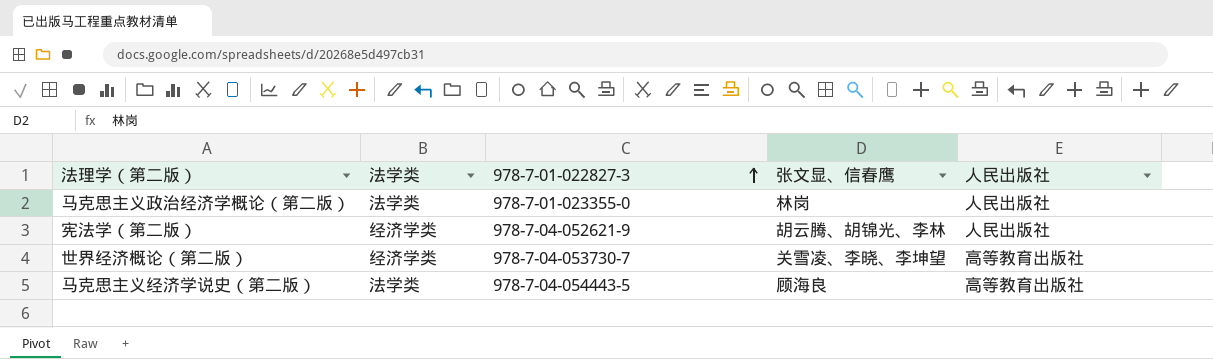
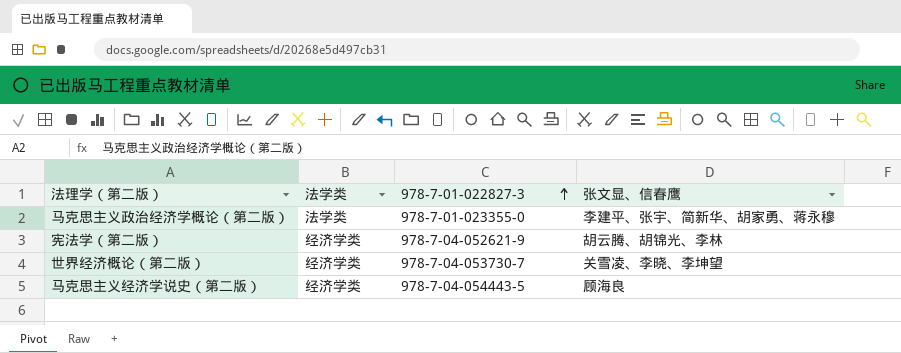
column 人民出版社 | position: 5 -> none
马克思主义政治经济学概论（第二版） | 张文显、信春鹰: 林岗 -> 李建平、张宇、简新华、胡家勇、蒋永穆
马克思主义经济学说史（第二版） | 法学类: 法学类 -> 经济学类

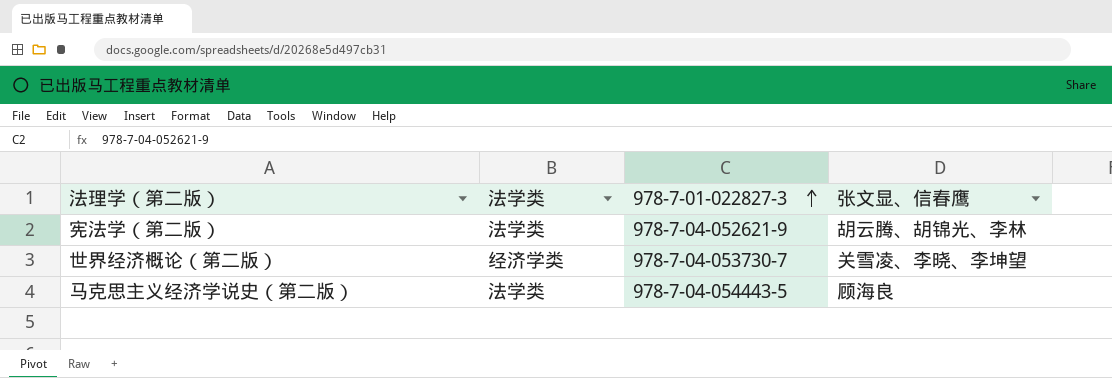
row 马克思主义政治经济学概论（第二版）: 法学类 | 978-7-01-023355-0 | 李建平、张宇、简新华、胡家勇、蒋永穆 -> none
宪法学（第二版） | 法学类: 经济学类 -> 法学类
马克思主义经济学说史（第二版） | 法学类: 经济学类 -> 法学类

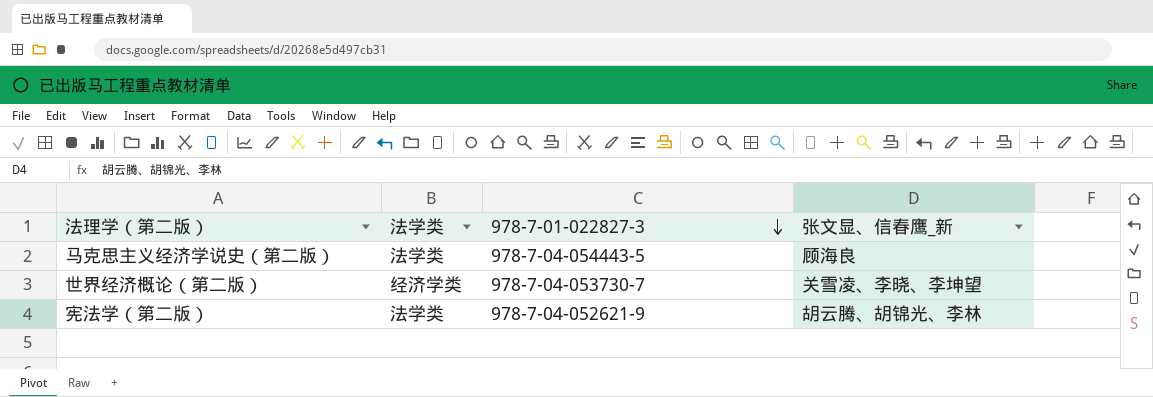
row order: 978-7-01-022827-3 ascending -> 978-7-01-022827-3 descending
column name: 张文显、信春鹰 -> 张文显、信春鹰_新

